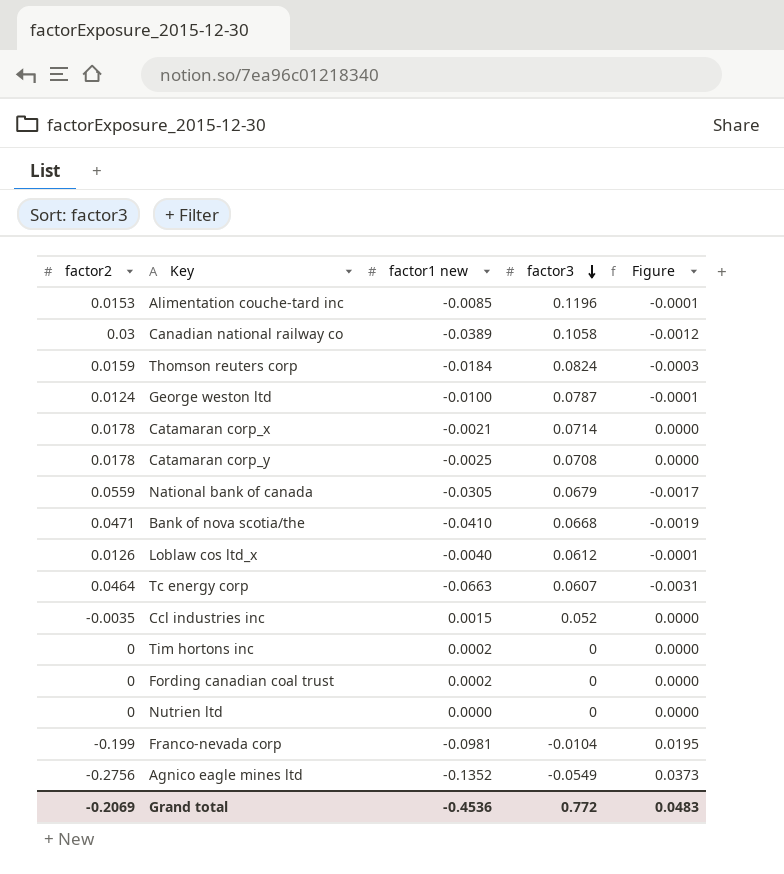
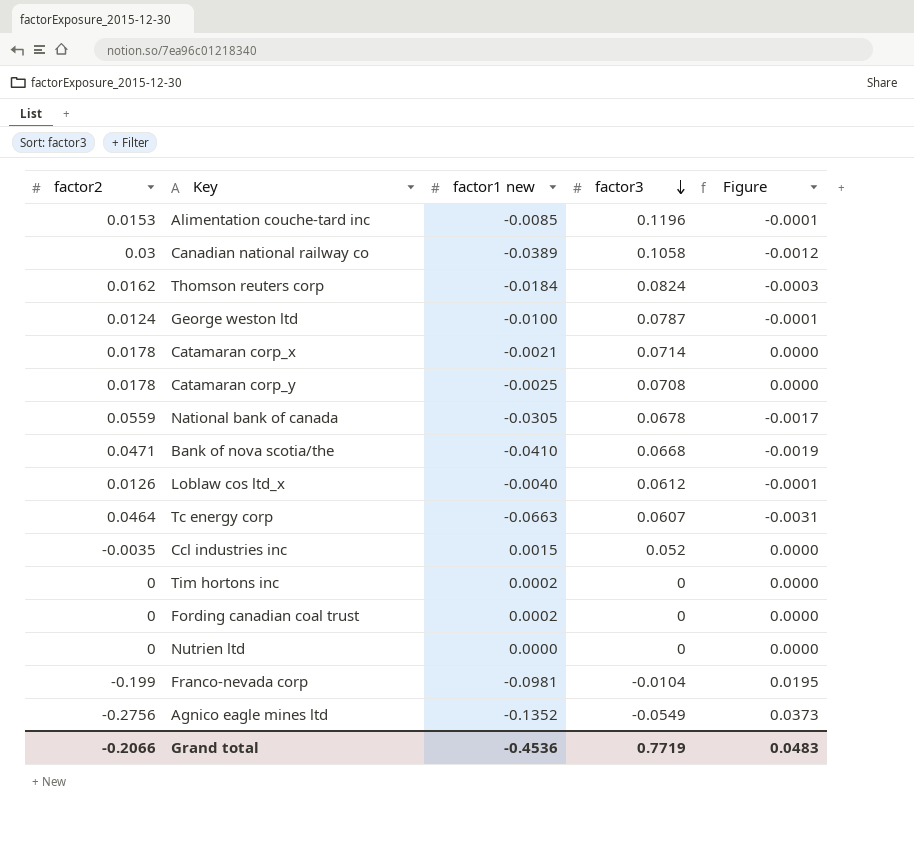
Thomson reuters corp | factor2: 0.0159 -> 0.0162
National bank of canada | factor3: 0.0679 -> 0.0678
Grand total | factor2: -0.2069 -> -0.2066
Grand total | factor3: 0.772 -> 0.7719

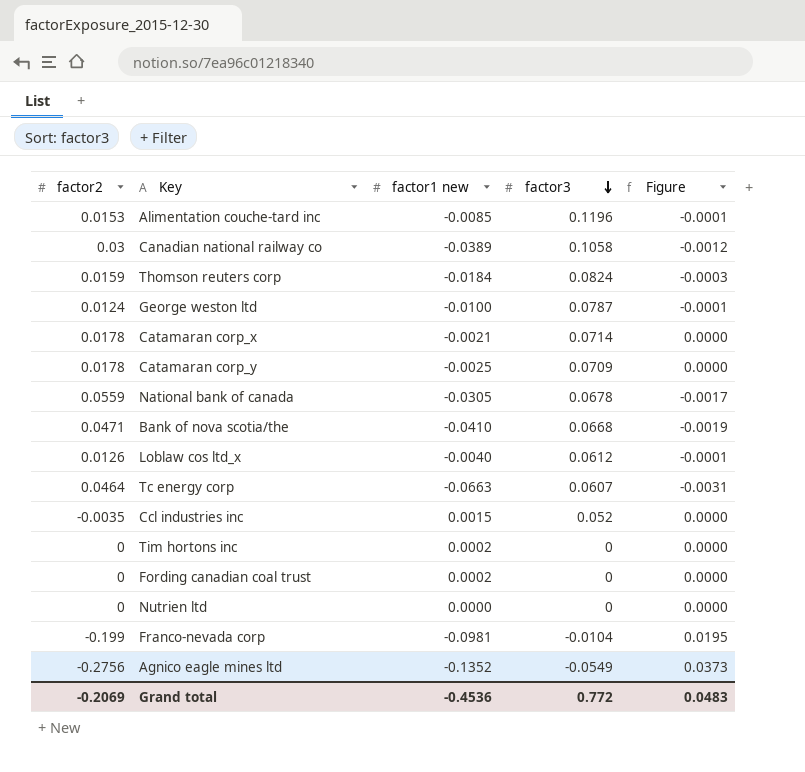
Thomson reuters corp | factor2: 0.0162 -> 0.0159
Catamaran corp_y | factor3: 0.0708 -> 0.0709
Grand total | factor2: -0.2066 -> -0.2069
Grand total | factor3: 0.7719 -> 0.772

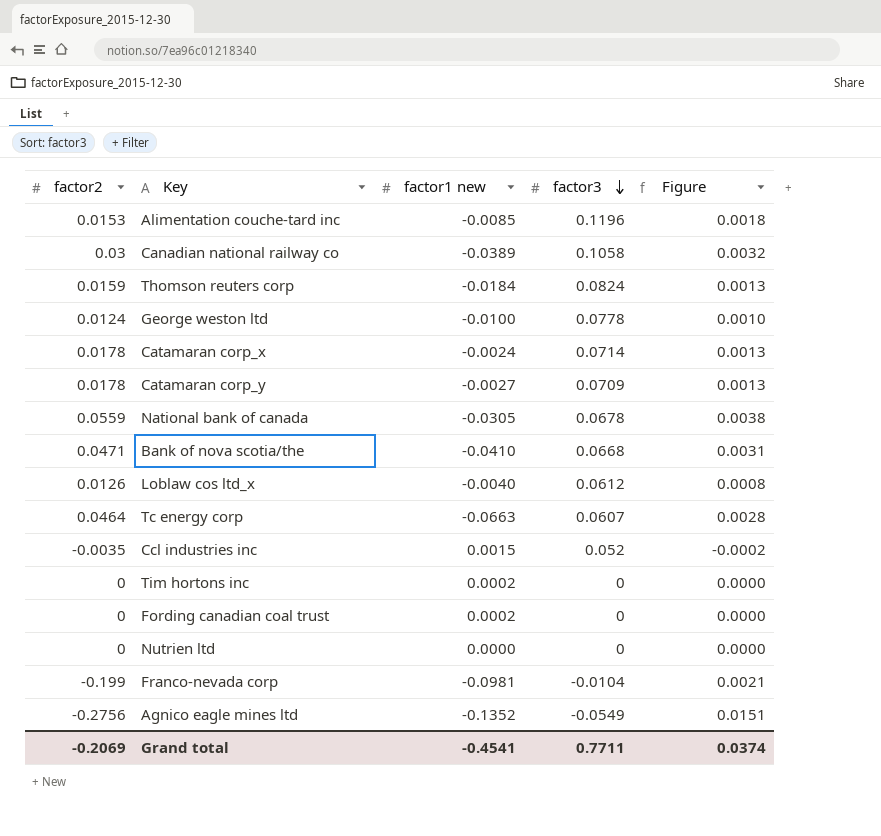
column Figure | formula: [factor2] * [factor1 new] -> [factor2] * [factor3]
George weston ltd | factor3: 0.0787 -> 0.0778
Catamaran corp_x | factor1 new: -0.0021 -> -0.0024
Catamaran corp_y | factor1 new: -0.0025 -> -0.0027
Grand total | factor1 new: -0.4536 -> -0.4541
Grand total | factor3: 0.772 -> 0.7711
Grand total | Figure: 0.0483 -> 0.0374

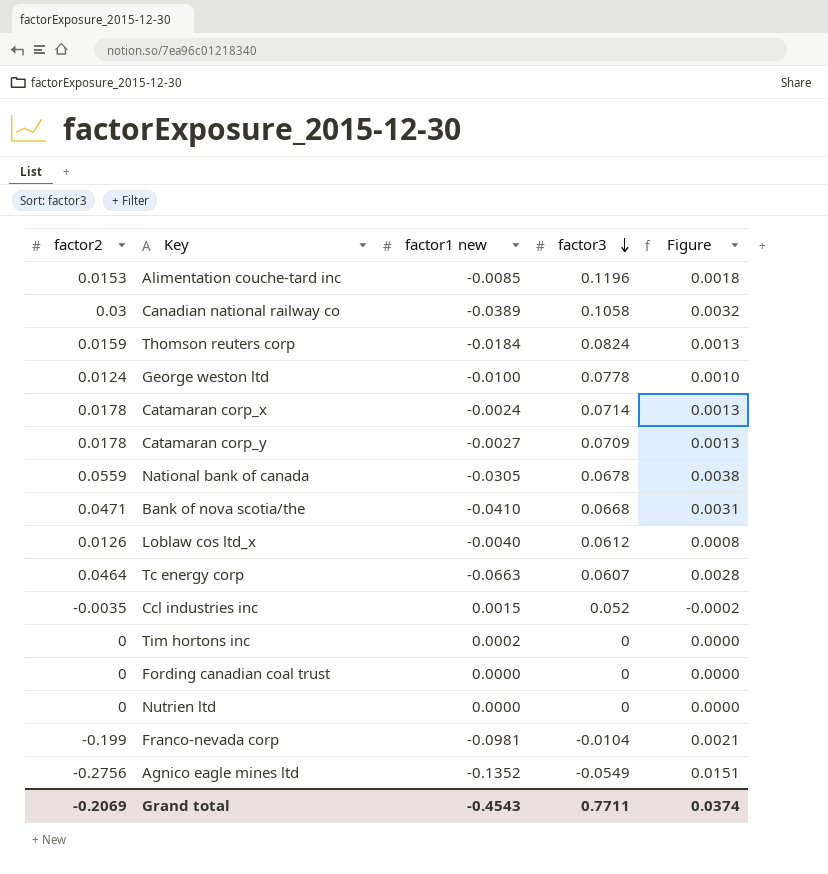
Fording canadian coal trust | factor1 new: 0.0002 -> 0.0000
Grand total | factor1 new: -0.4541 -> -0.4543

